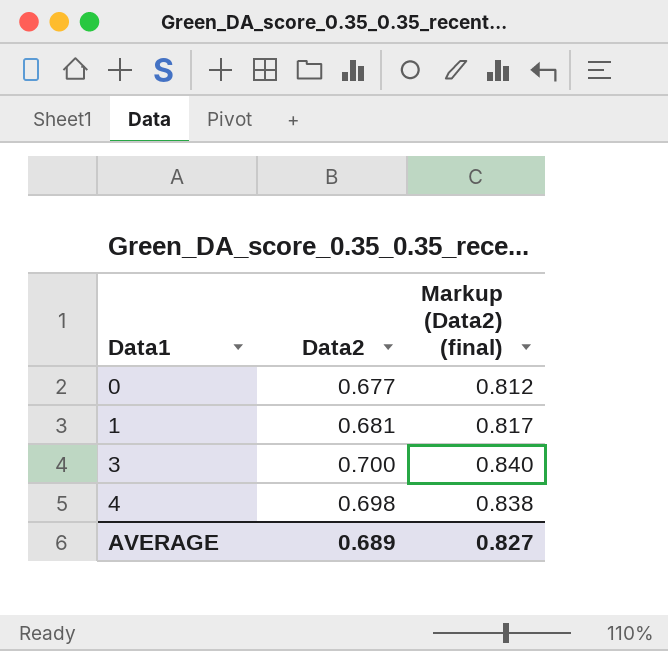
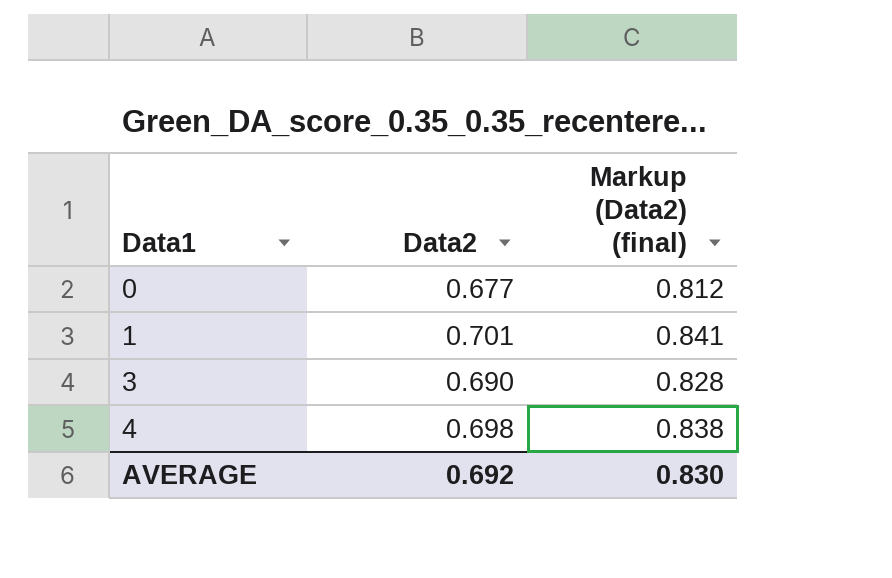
1 | Data2: 0.681 -> 0.701
1 | Markup (Data2) (final): 0.817 -> 0.841
3 | Data2: 0.700 -> 0.690
3 | Markup (Data2) (final): 0.840 -> 0.828
AVERAGE | Data2: 0.689 -> 0.692
AVERAGE | Markup (Data2) (final): 0.827 -> 0.830

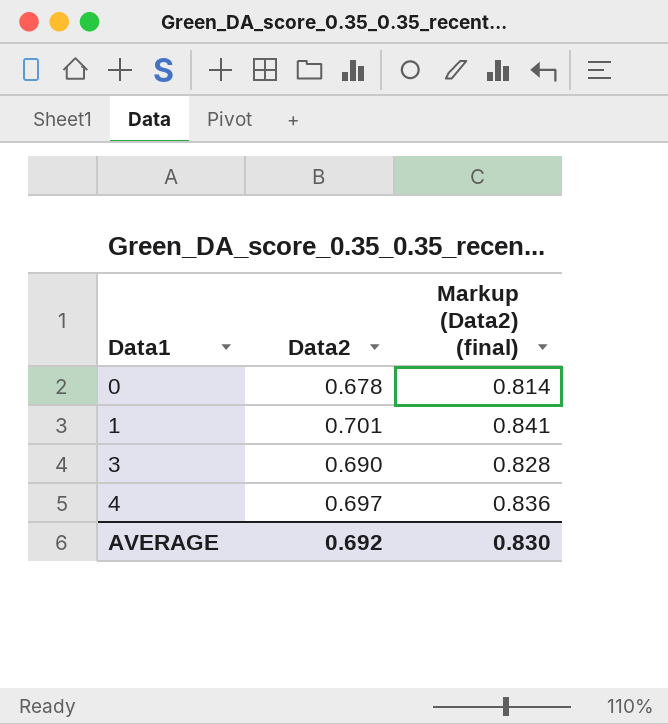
0 | Data2: 0.677 -> 0.678
0 | Markup (Data2) (final): 0.812 -> 0.814
4 | Data2: 0.698 -> 0.697
4 | Markup (Data2) (final): 0.838 -> 0.836

